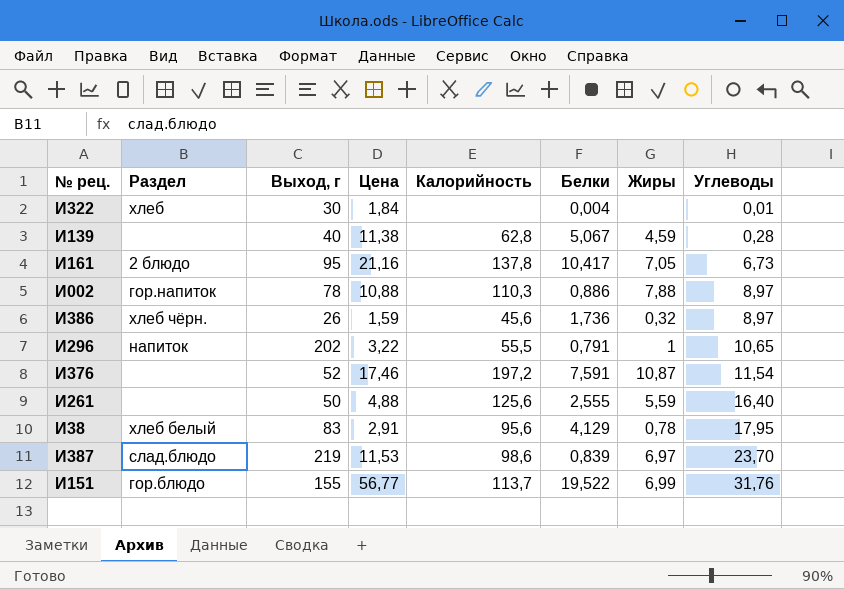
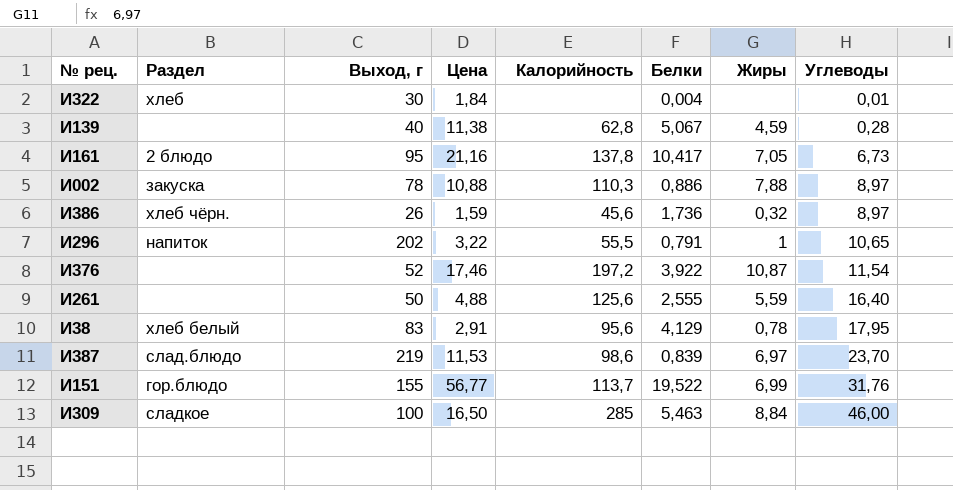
И002 | Раздел: гор.напиток -> закуска
И376 | Белки: 7,591 -> 3,922
row И309: none -> сладкое | 100 | 16,50 | 285 | 5,463 | 8,84 | 46,00

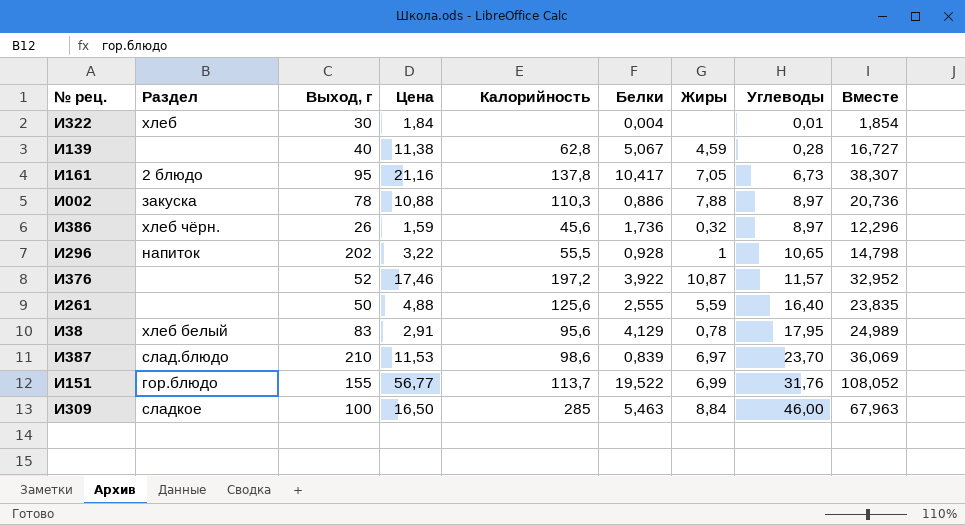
column Вместе | formula: none -> [Цена] + [Белки] + [Углеводы]
И296 | Белки: 0,791 -> 0,928
И376 | Углеводы: 11,54 -> 11,57
И387 | Выход, г: 219 -> 210

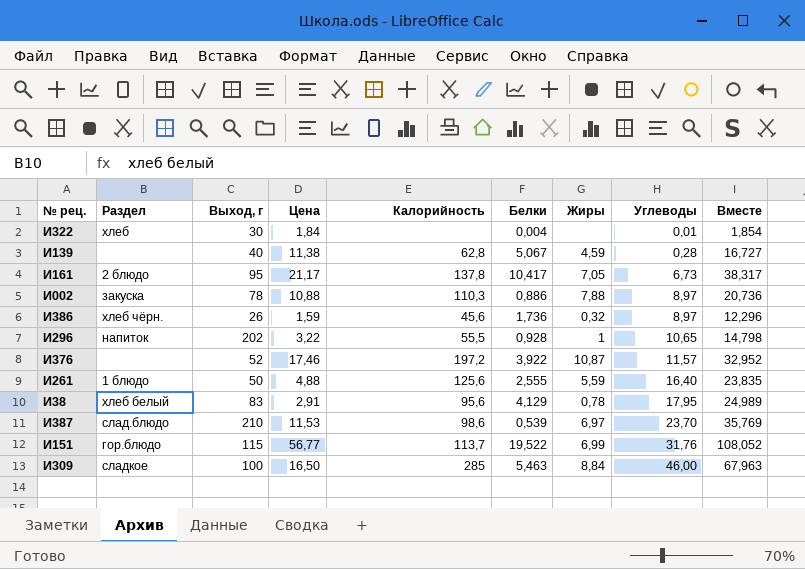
И161 | Цена: 21,16 -> 21,17
И161 | Вместе: 38,307 -> 38,317
И261 | Раздел: none -> 1 блюдо
И387 | Белки: 0,839 -> 0,539
И387 | Вместе: 36,069 -> 35,769
И151 | Выход, г: 155 -> 115

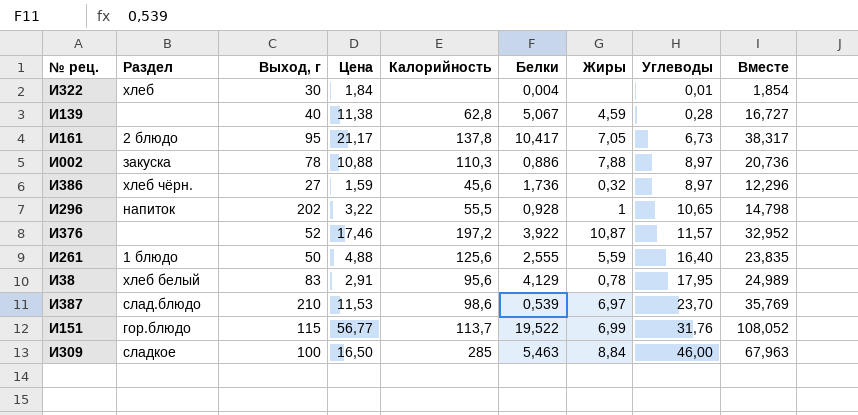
И386 | Выход, г: 26 -> 27

